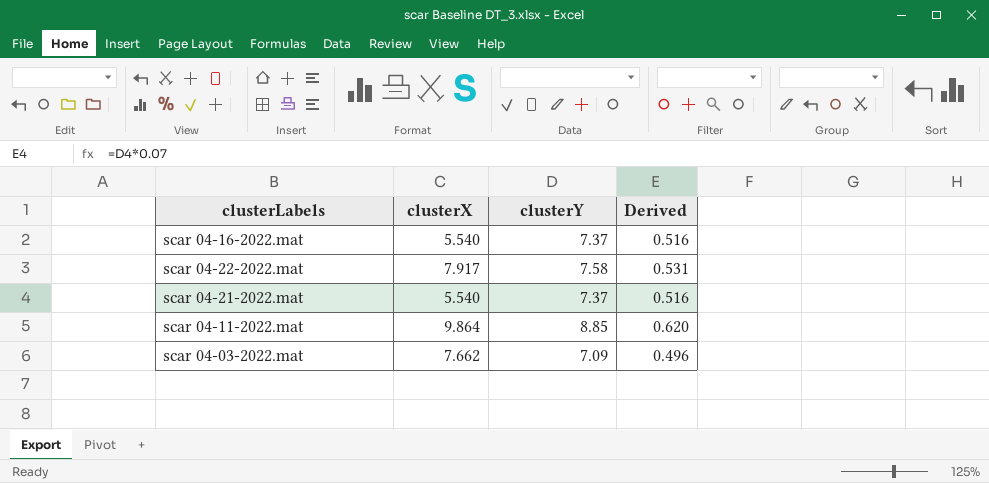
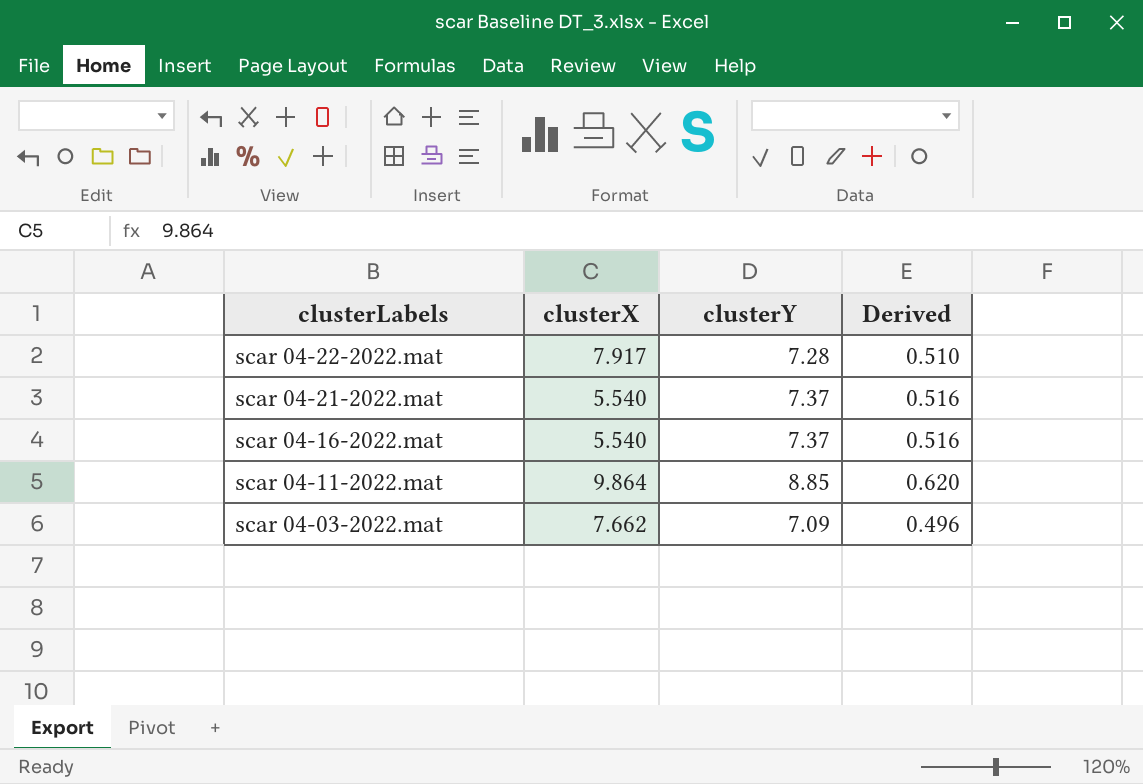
row order: none -> clusterLabels descending
scar 04-22-2022.mat | clusterY: 7.58 -> 7.28
scar 04-22-2022.mat | Derived: 0.531 -> 0.510

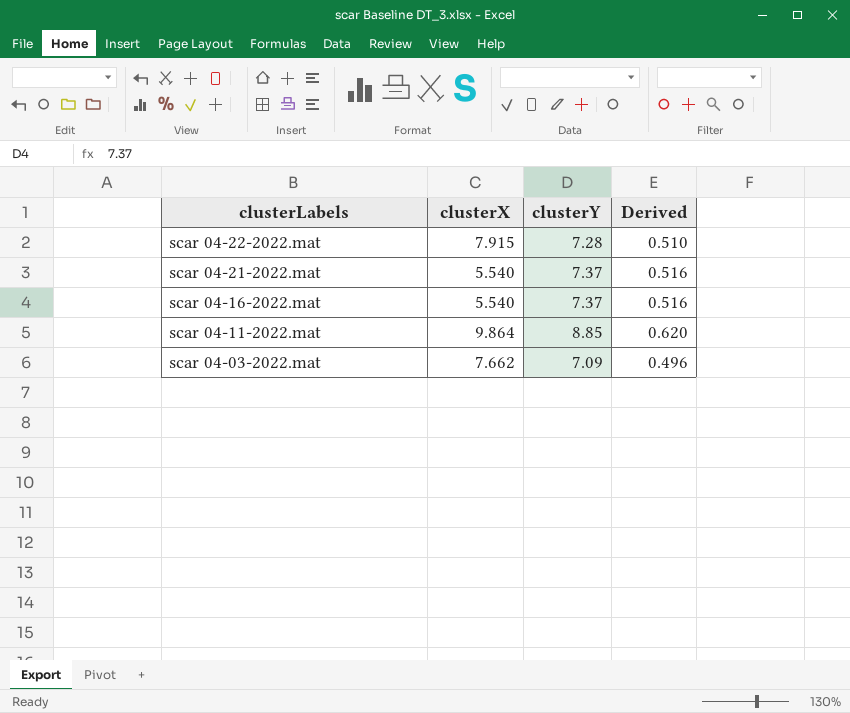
scar 04-22-2022.mat | clusterX: 7.917 -> 7.915

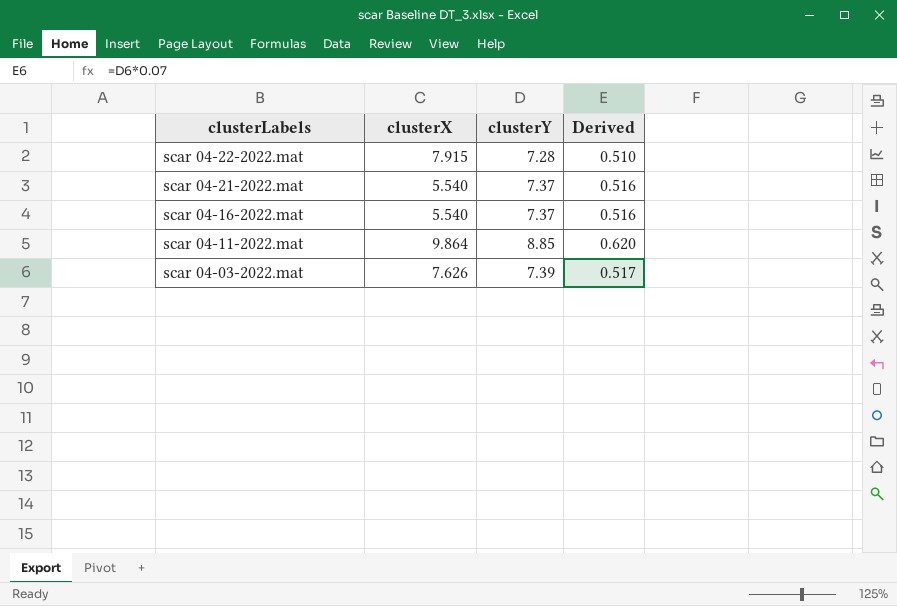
scar 04-03-2022.mat | clusterX: 7.662 -> 7.626
scar 04-03-2022.mat | clusterY: 7.09 -> 7.39
scar 04-03-2022.mat | Derived: 0.496 -> 0.517

